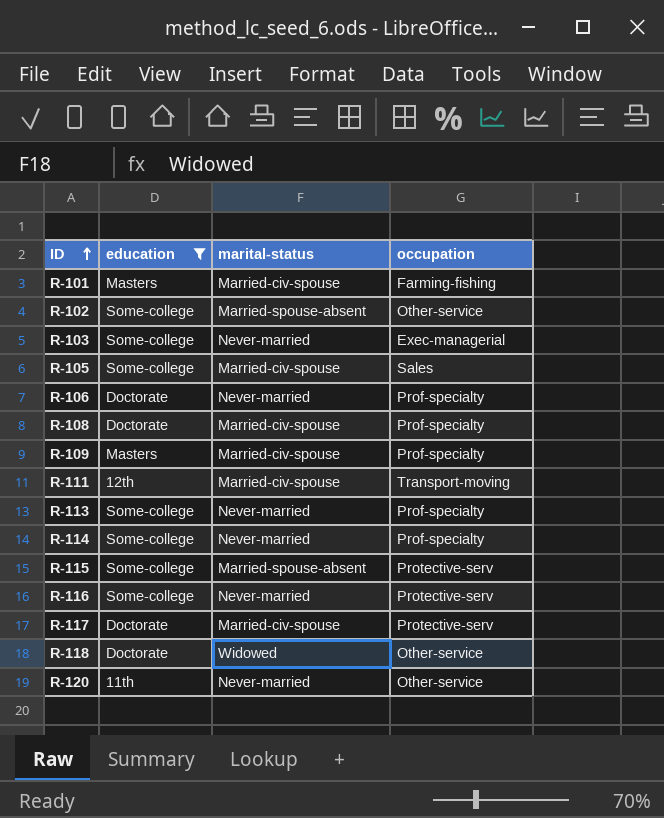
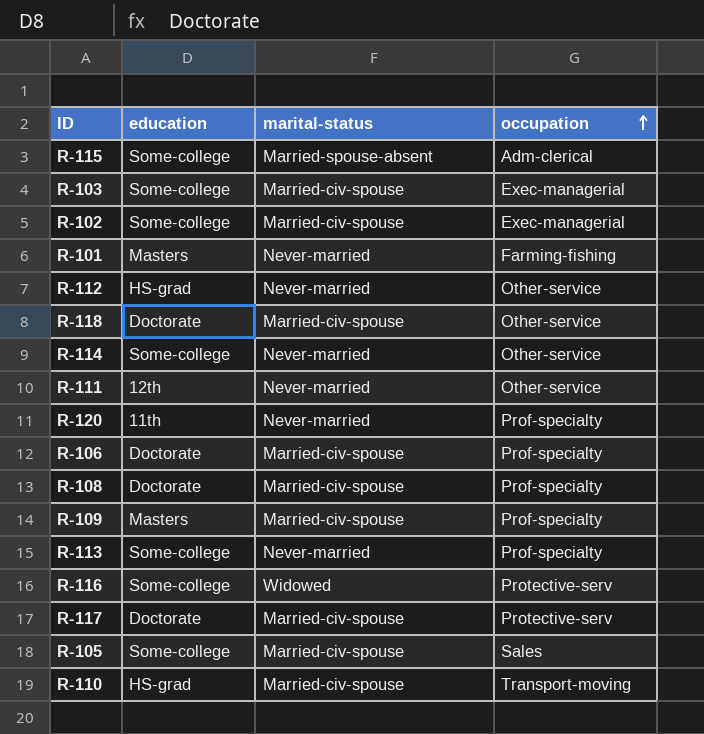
filter: education != HS-grad -> none
row order: ID ascending -> occupation ascending
R-115 | occupation: Protective-serv -> Adm-clerical
R-103 | marital-status: Never-married -> Married-civ-spouse
R-102 | marital-status: Married-spouse-absent -> Married-civ-spouse
R-102 | occupation: Other-service -> Exec-managerial
R-101 | marital-status: Married-civ-spouse -> Never-married
R-118 | marital-status: Widowed -> Married-civ-spouse
R-114 | occupation: Prof-specialty -> Other-service
R-111 | marital-status: Married-civ-spouse -> Never-married
R-111 | occupation: Transport-moving -> Other-service
R-120 | occupation: Other-service -> Prof-specialty
R-106 | marital-status: Never-married -> Married-civ-spouse
R-116 | marital-status: Never-married -> Widowed

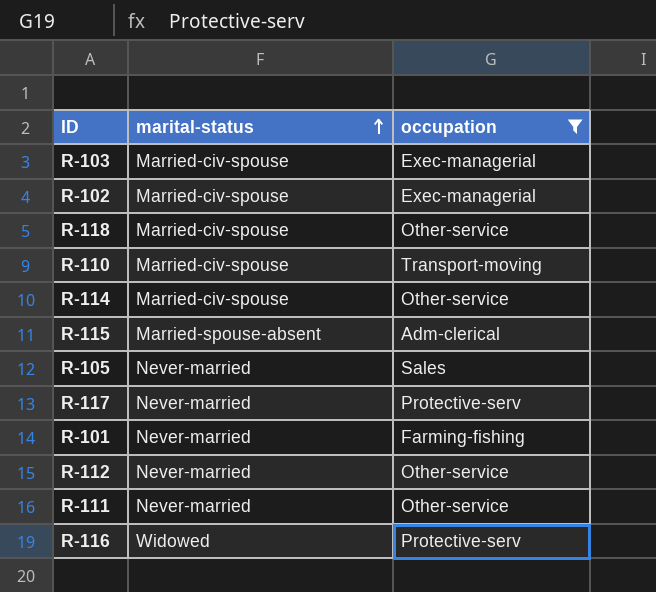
filter: none -> occupation != Prof-specialty
row order: occupation ascending -> marital-status ascending
column education | position: 2 -> none
R-114 | marital-status: Never-married -> Married-civ-spouse
R-105 | marital-status: Married-civ-spouse -> Never-married
R-117 | marital-status: Married-civ-spouse -> Never-married

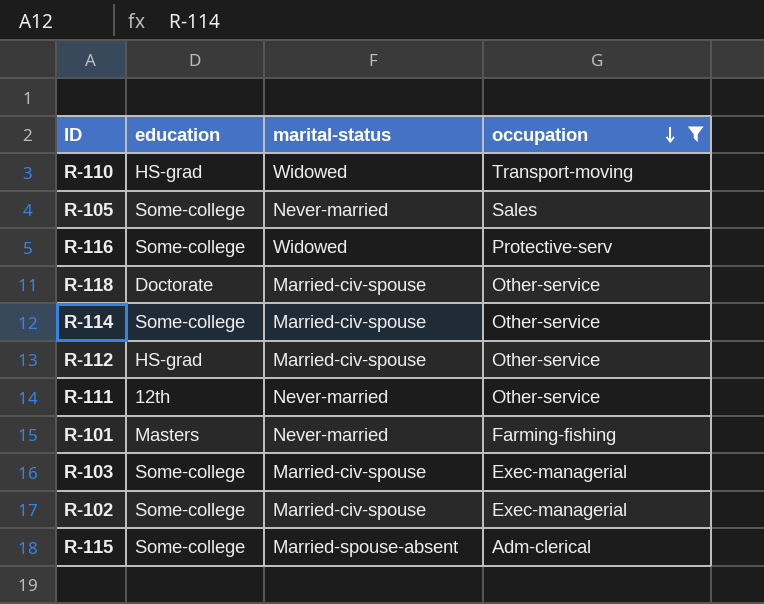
row order: marital-status ascending -> occupation descending
column education | position: none -> 2
row R-117: Never-married | Protective-serv -> none
R-110 | marital-status: Married-civ-spouse -> Widowed
R-112 | marital-status: Never-married -> Married-civ-spouse

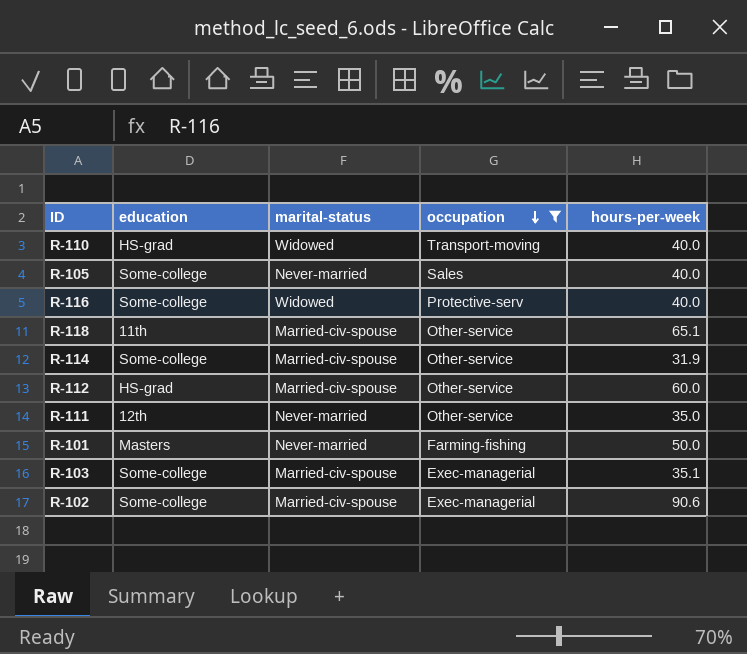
column hours-per-week | position: none -> 5
row R-115: Some-college | Married-spouse-absent | Adm-clerical -> none
R-118 | education: Doctorate -> 11th

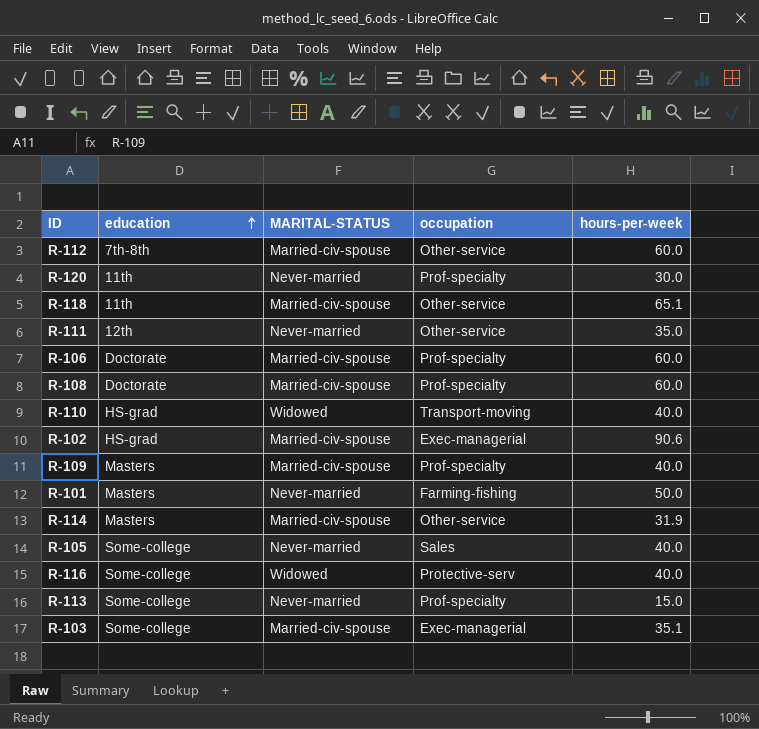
filter: occupation != Prof-specialty -> none
row order: occupation descending -> education ascending
column name: marital-status -> MARITAL-STATUS
R-112 | education: HS-grad -> 7th-8th
R-102 | education: Some-college -> HS-grad
R-114 | education: Some-college -> Masters

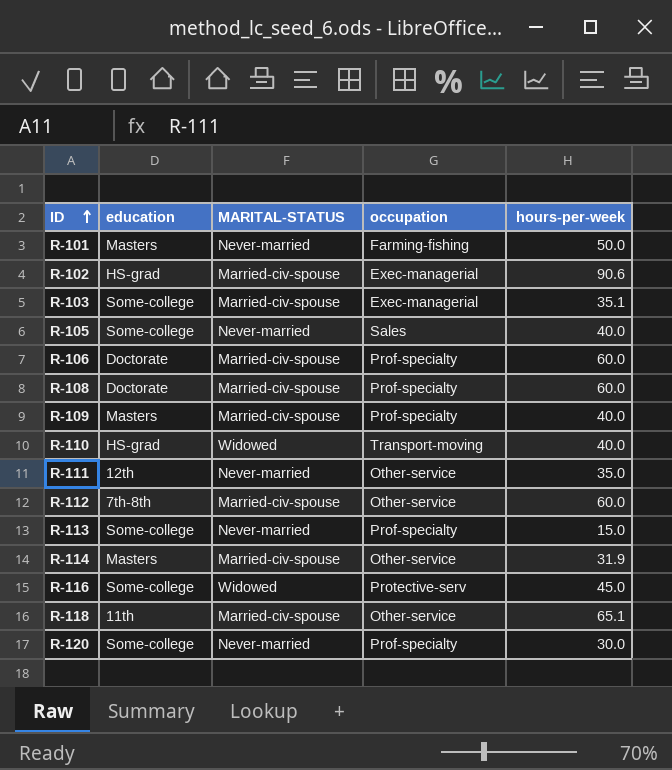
row order: education ascending -> ID ascending
R-116 | hours-per-week: 40.0 -> 45.0
R-120 | education: 11th -> Some-college

